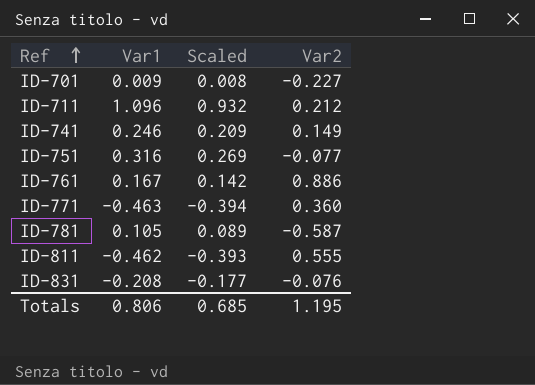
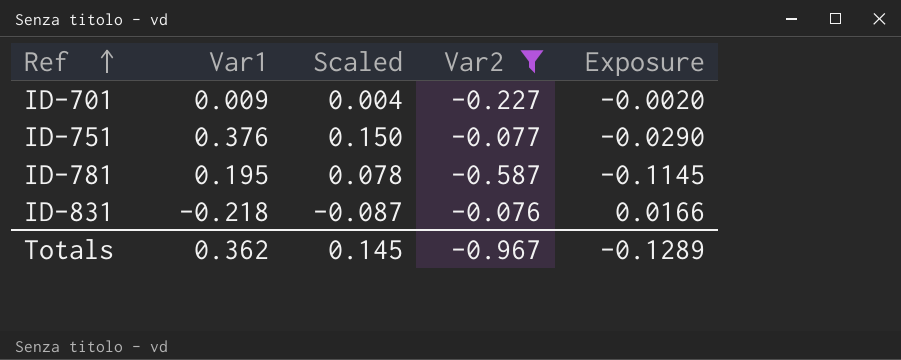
filter: none -> Var2 <= -0.076
column Scaled | formula: [Var1] * 0.85 -> [Var1] * 0.4
column Exposure | formula: none -> [Var1] * [Var2]
ID-751 | Var1: 0.316 -> 0.376
ID-781 | Var1: 0.105 -> 0.195
ID-831 | Var1: -0.208 -> -0.218
Totals | Var1: 0.806 -> 0.362
Totals | Scaled: 0.685 -> 0.145
Totals | Var2: 1.195 -> -0.967

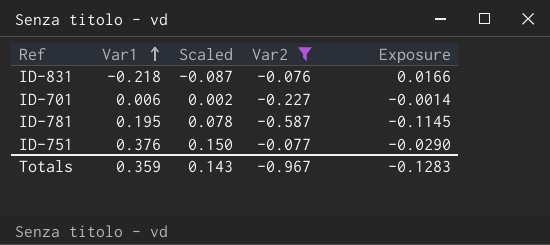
row order: Ref ascending -> Var1 ascending
ID-701 | Var1: 0.009 -> 0.006
ID-701 | Scaled: 0.004 -> 0.002
ID-701 | Exposure: -0.0020 -> -0.0014
Totals | Var1: 0.362 -> 0.359
Totals | Scaled: 0.145 -> 0.143
Totals | Exposure: -0.1289 -> -0.1283

